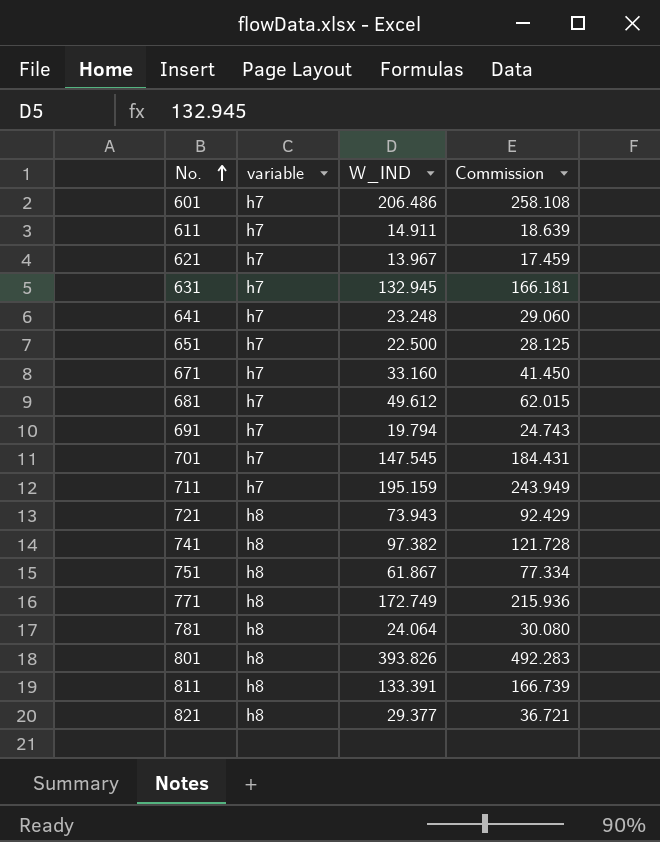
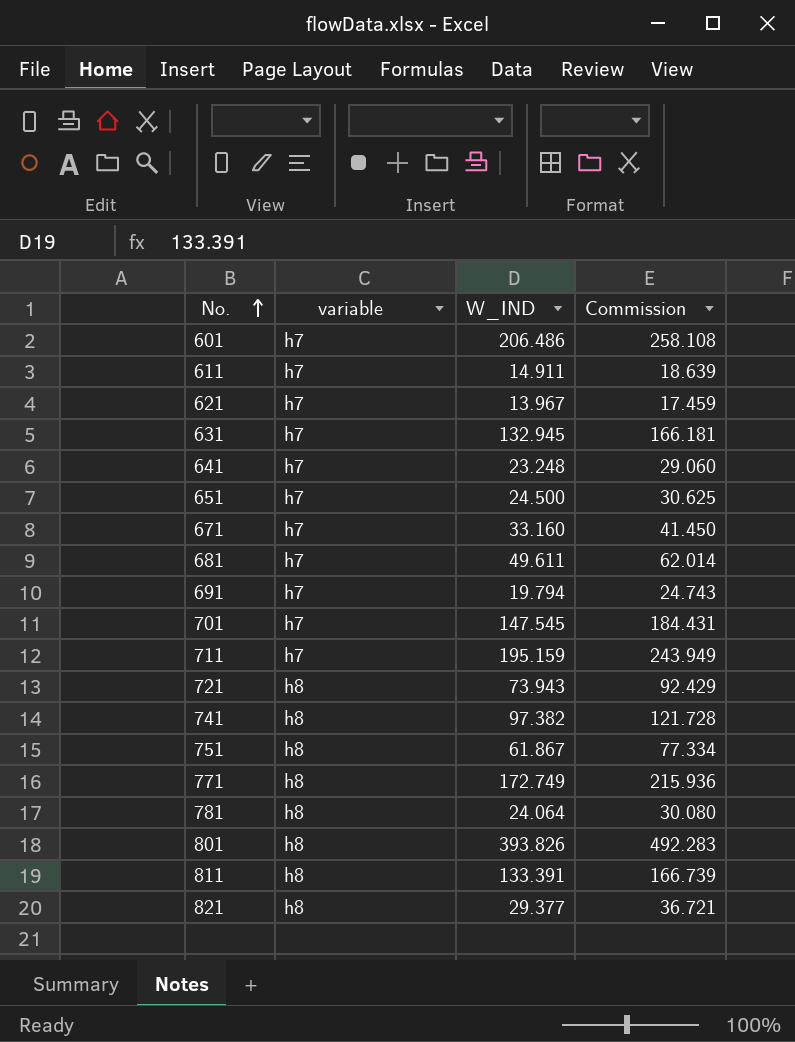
651 | W_IND: 22.500 -> 24.500
651 | Commission: 28.125 -> 30.625
681 | W_IND: 49.612 -> 49.611
681 | Commission: 62.015 -> 62.014

